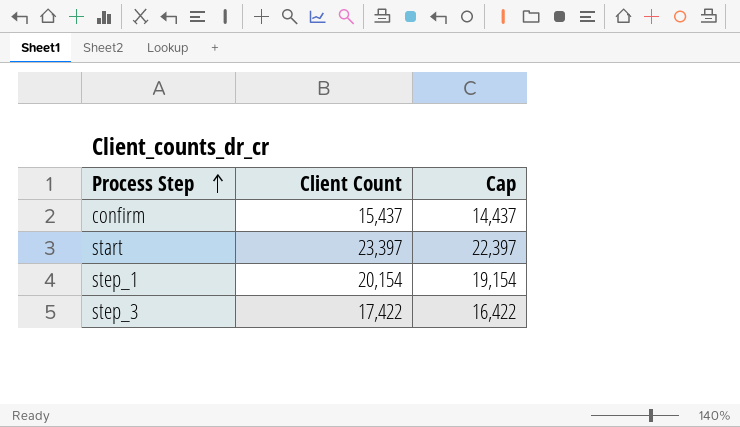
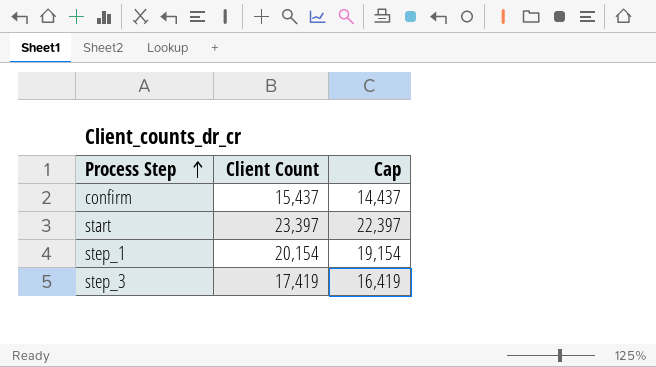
step_3 | Client Count: 17,422 -> 17,419
step_3 | Cap: 16,422 -> 16,419

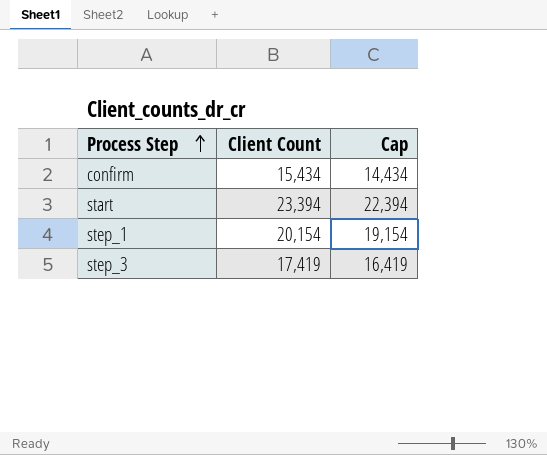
confirm | Client Count: 15,437 -> 15,434
confirm | Cap: 14,437 -> 14,434
start | Client Count: 23,397 -> 23,394
start | Cap: 22,397 -> 22,394

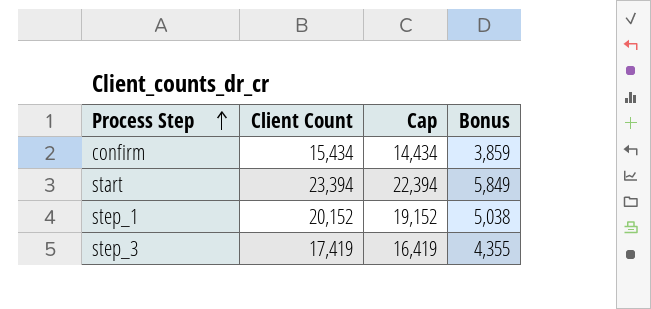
column Bonus | formula: none -> [Client Count] * 0.25
step_1 | Client Count: 20,154 -> 20,152
step_1 | Cap: 19,154 -> 19,152

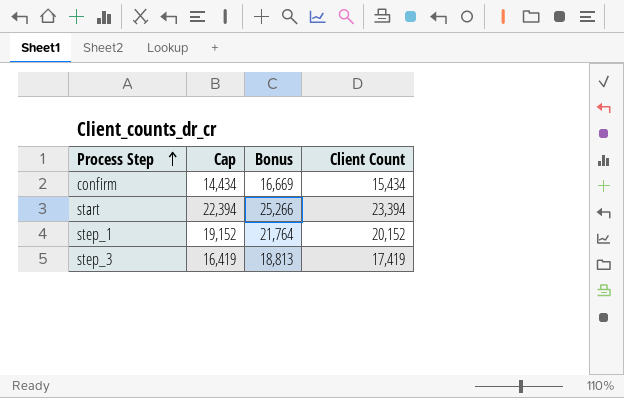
column Bonus | formula: [Client Count] * 0.25 -> [Client Count] * 1.08
column Client Count | position: 2 -> 4

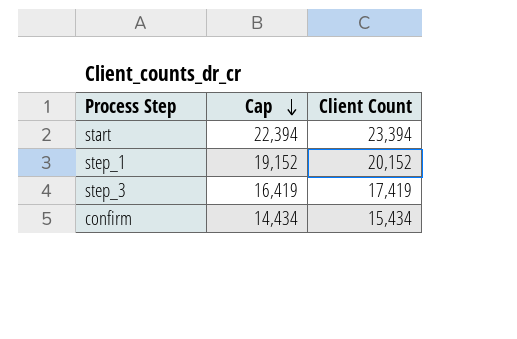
row order: Process Step ascending -> Cap descending
column Bonus | formula: [Client Count] * 1.08 -> none

